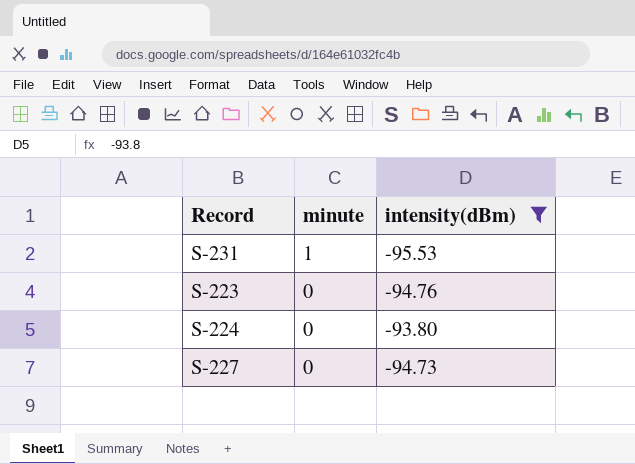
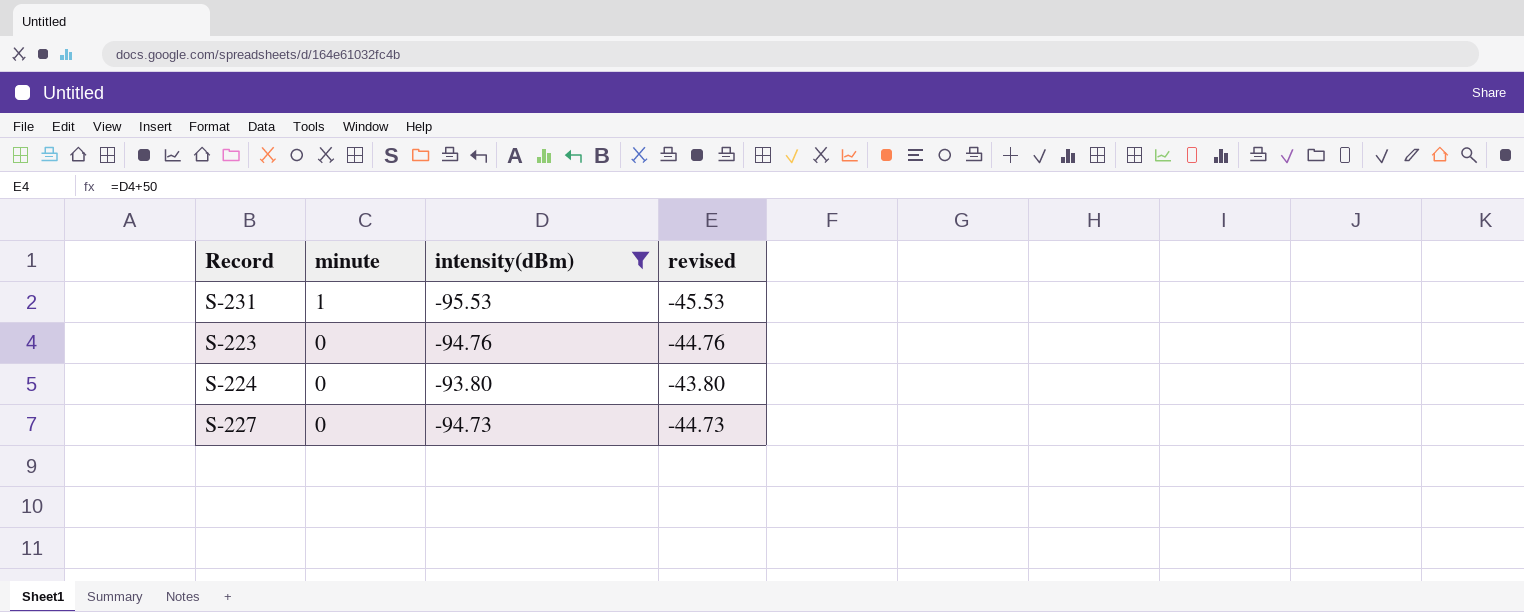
column revised | formula: none -> [intensity(dBm)] + 50

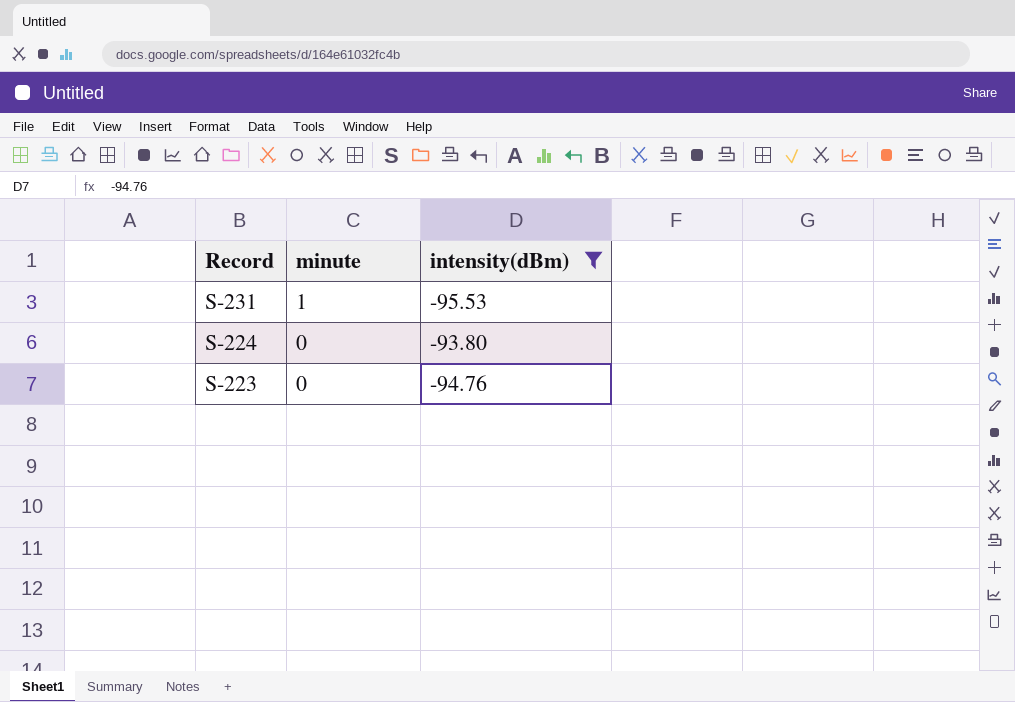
row order: minute descending -> Record descending
column revised | formula: [intensity(dBm)] + 50 -> none
row S-227: 0 | -94.73 | -44.73 -> none

